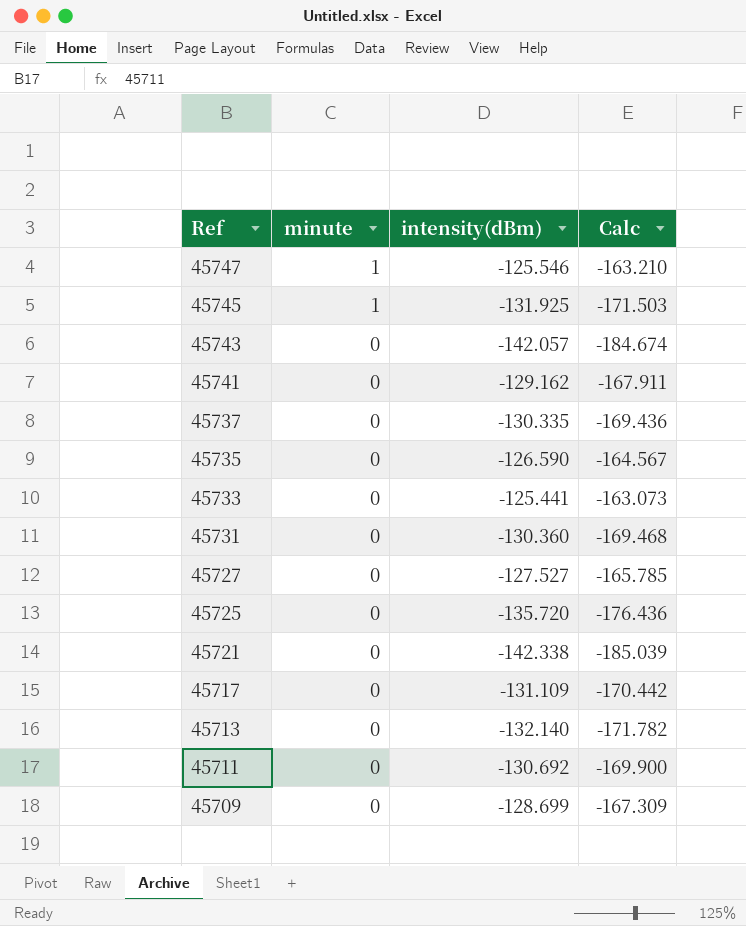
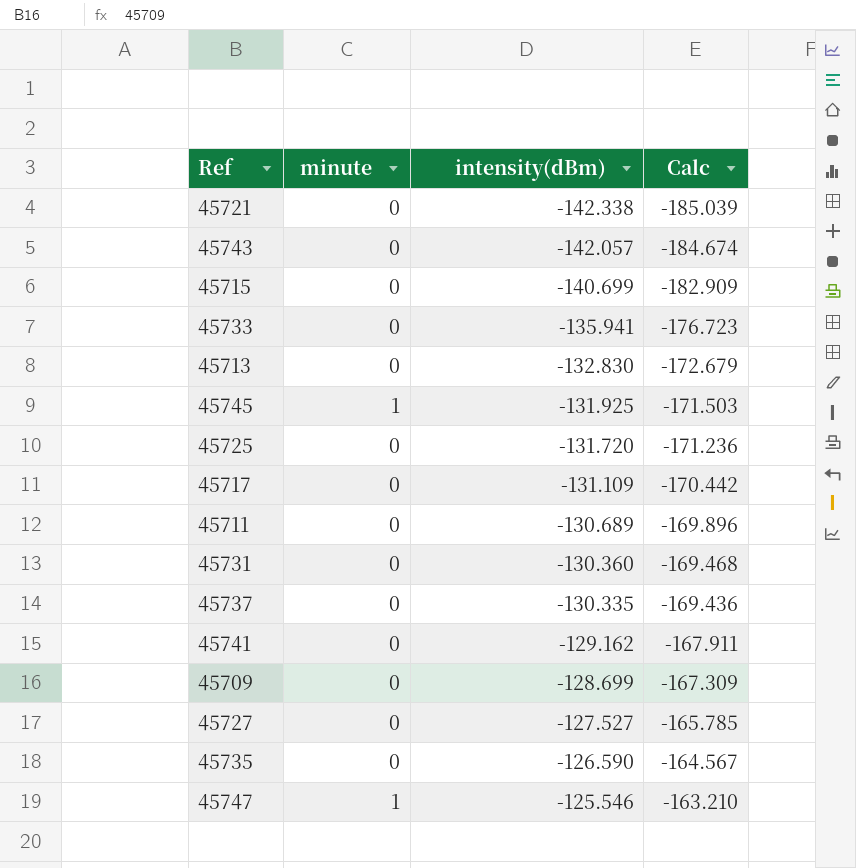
row order: Ref descending -> intensity(dBm) ascending
row 45715: none -> 0 | -140.699 | -182.909
45733 | intensity(dBm): -125.441 -> -135.941
45733 | Calc: -163.073 -> -176.723
45713 | intensity(dBm): -132.140 -> -132.830
45713 | Calc: -171.782 -> -172.679
45725 | intensity(dBm): -135.720 -> -131.720
45725 | Calc: -176.436 -> -171.236
45711 | intensity(dBm): -130.692 -> -130.689
45711 | Calc: -169.900 -> -169.896

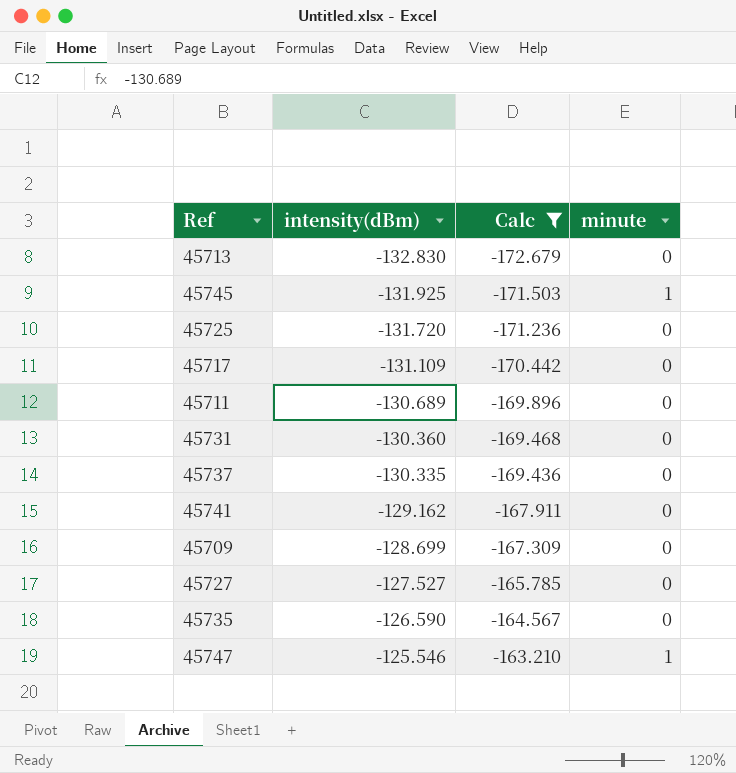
filter: none -> Calc >= -172.679
column minute | position: 2 -> 4

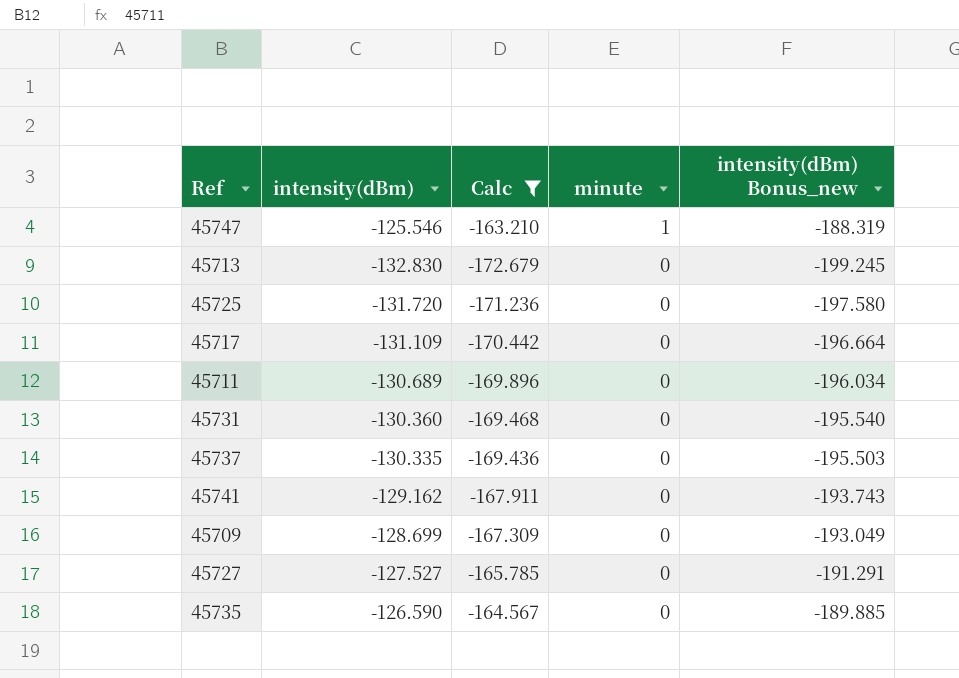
row order: intensity(dBm) ascending -> minute descending
column intensity(dBm) Bonus_new | formula: none -> [intensity(dBm)] * 1.5
row 45745: -131.925 | -171.503 | 1 -> none

